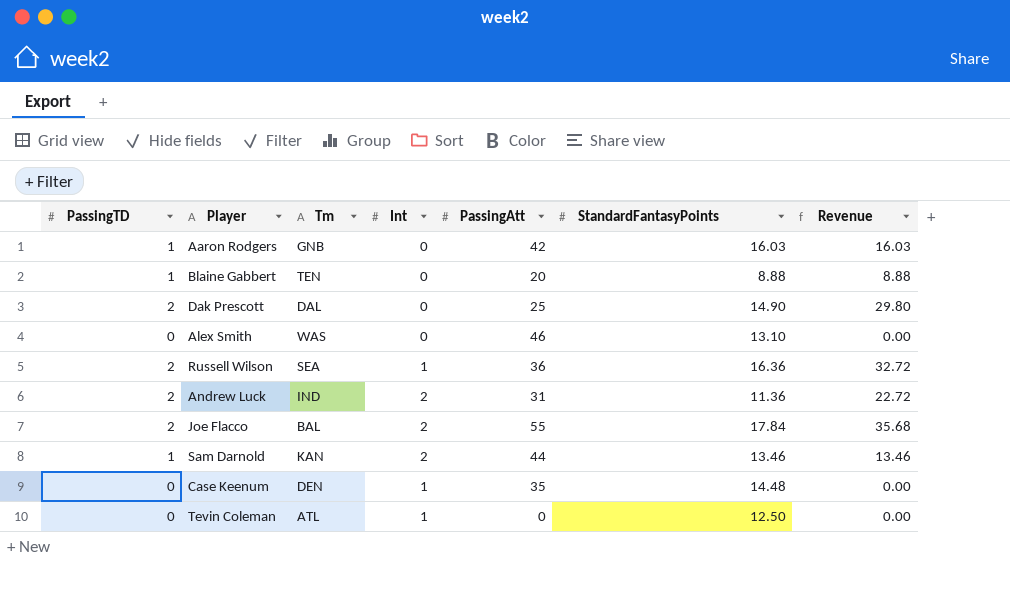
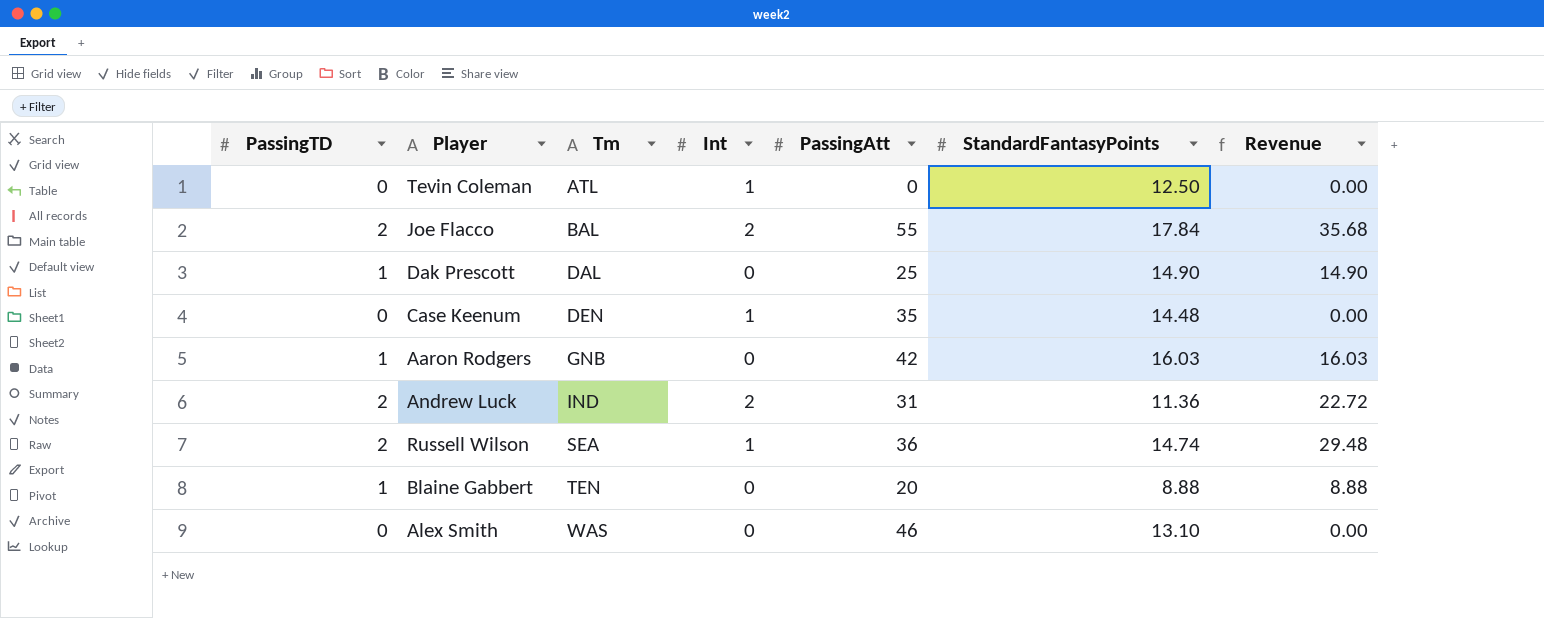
row order: none -> Tm ascending
row Sam Darnold: 1 | KAN | 2 | 44 | 13.46 | 13.46 -> none
Dak Prescott | PassingTD: 2 -> 1
Dak Prescott | Revenue: 29.80 -> 14.90
Russell Wilson | StandardFantasyPoints: 16.36 -> 14.74
Russell Wilson | Revenue: 32.72 -> 29.48

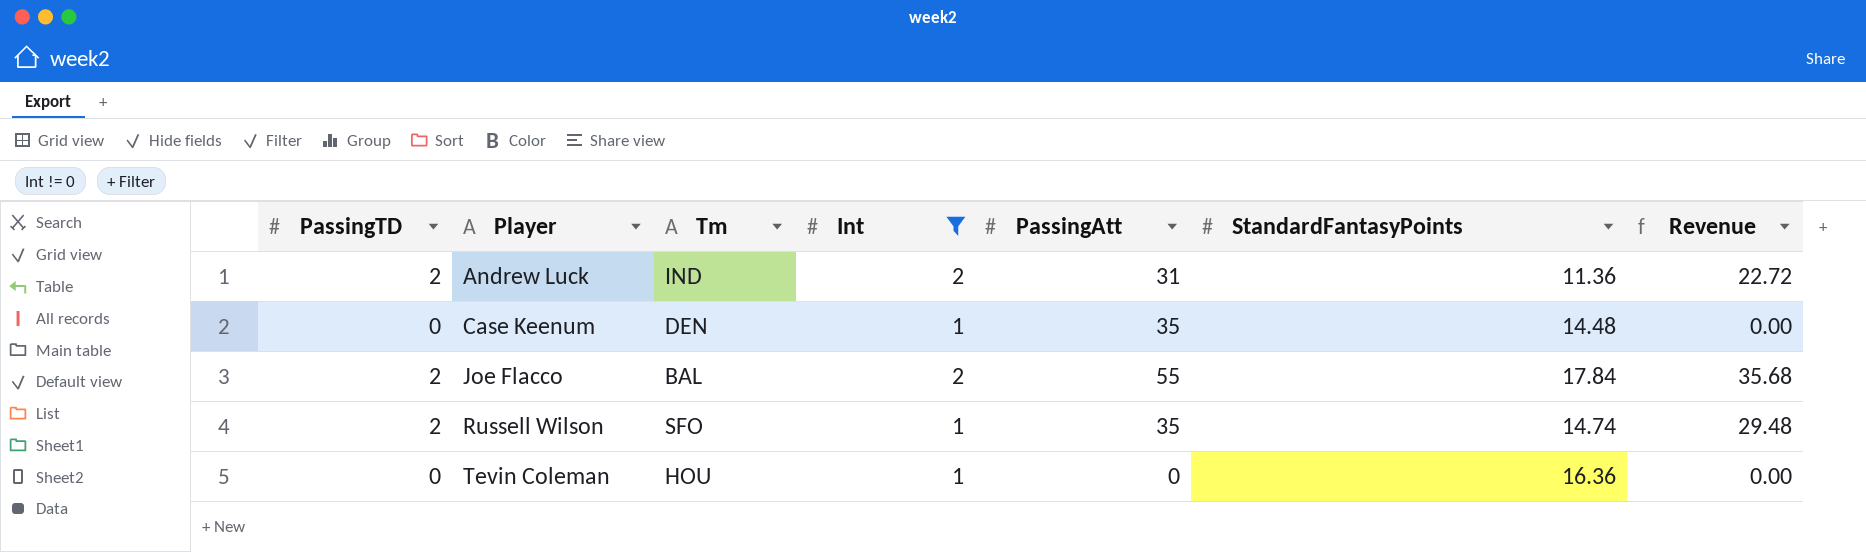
filter: none -> Int != 0
row order: Tm ascending -> Player ascending
Russell Wilson | Tm: SEA -> SFO
Russell Wilson | PassingAtt: 36 -> 35
Tevin Coleman | Tm: ATL -> HOU
Tevin Coleman | StandardFantasyPoints: 12.50 -> 16.36

